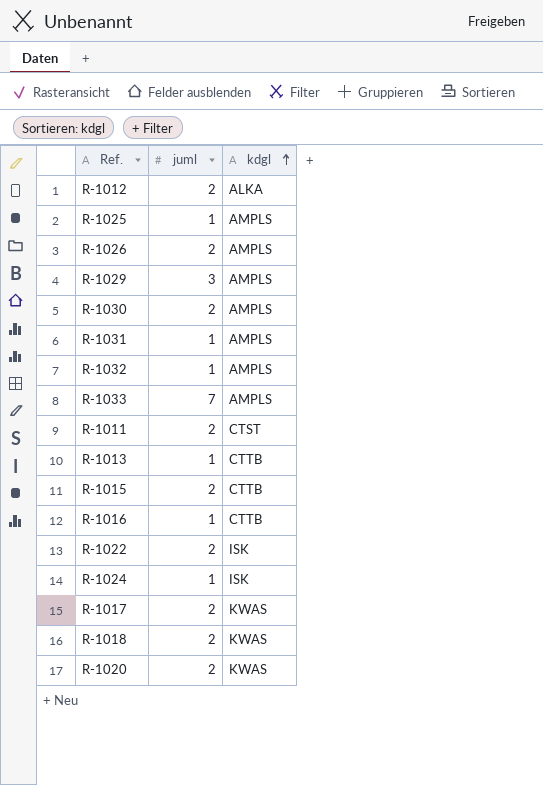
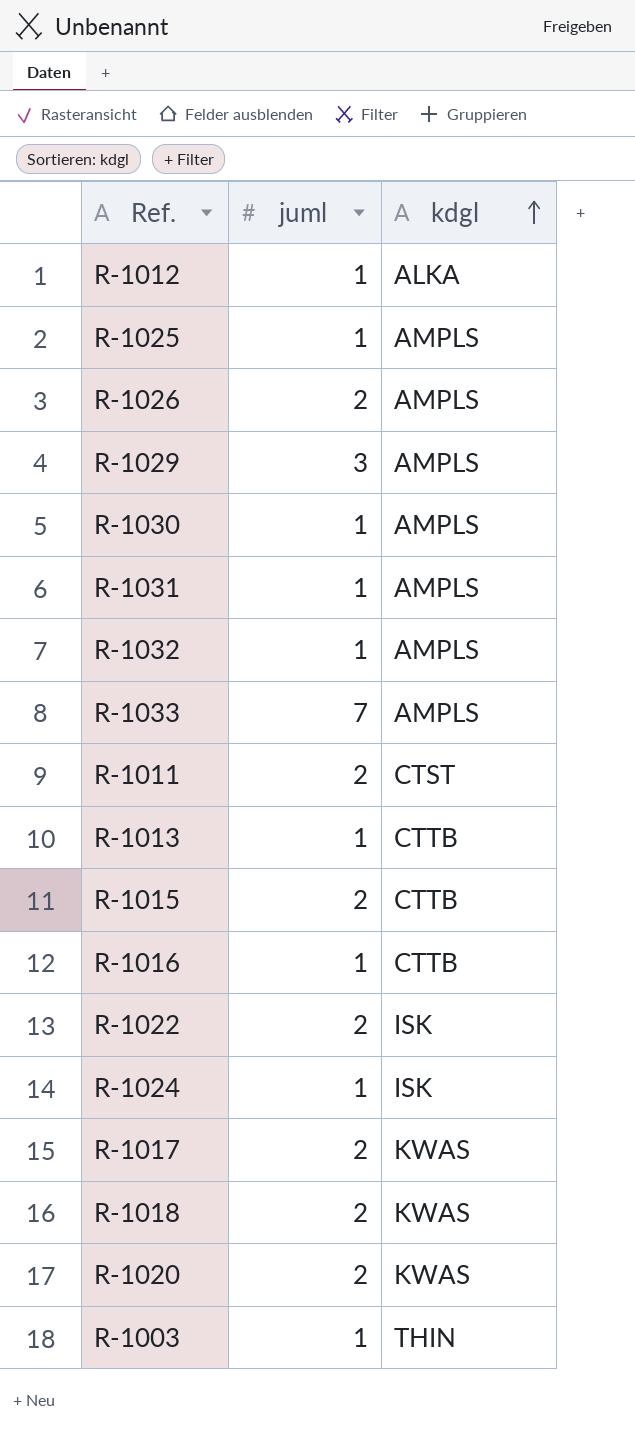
R-1012 | juml: 2 -> 1
R-1030 | juml: 2 -> 1
row R-1003: none -> 1 | THIN

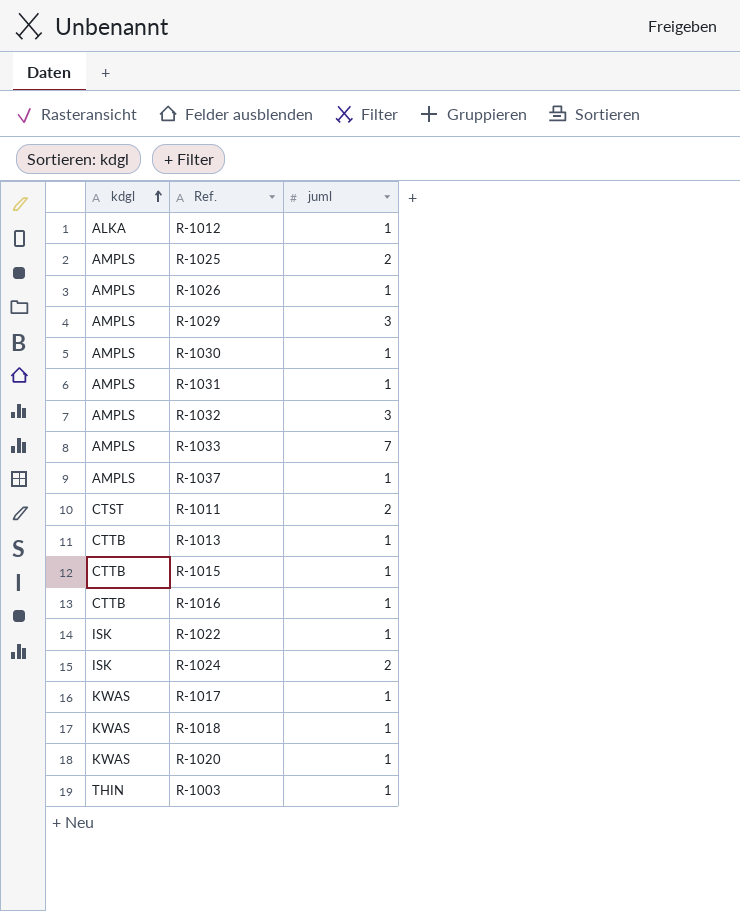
column kdgl | position: 3 -> 1
R-1025 | juml: 1 -> 2
R-1026 | juml: 2 -> 1
R-1032 | juml: 1 -> 3
row R-1037: none -> AMPLS | 1
R-1015 | juml: 2 -> 1
R-1022 | juml: 2 -> 1
R-1024 | juml: 1 -> 2
R-1017 | juml: 2 -> 1
R-1018 | juml: 2 -> 1
R-1020 | juml: 2 -> 1

